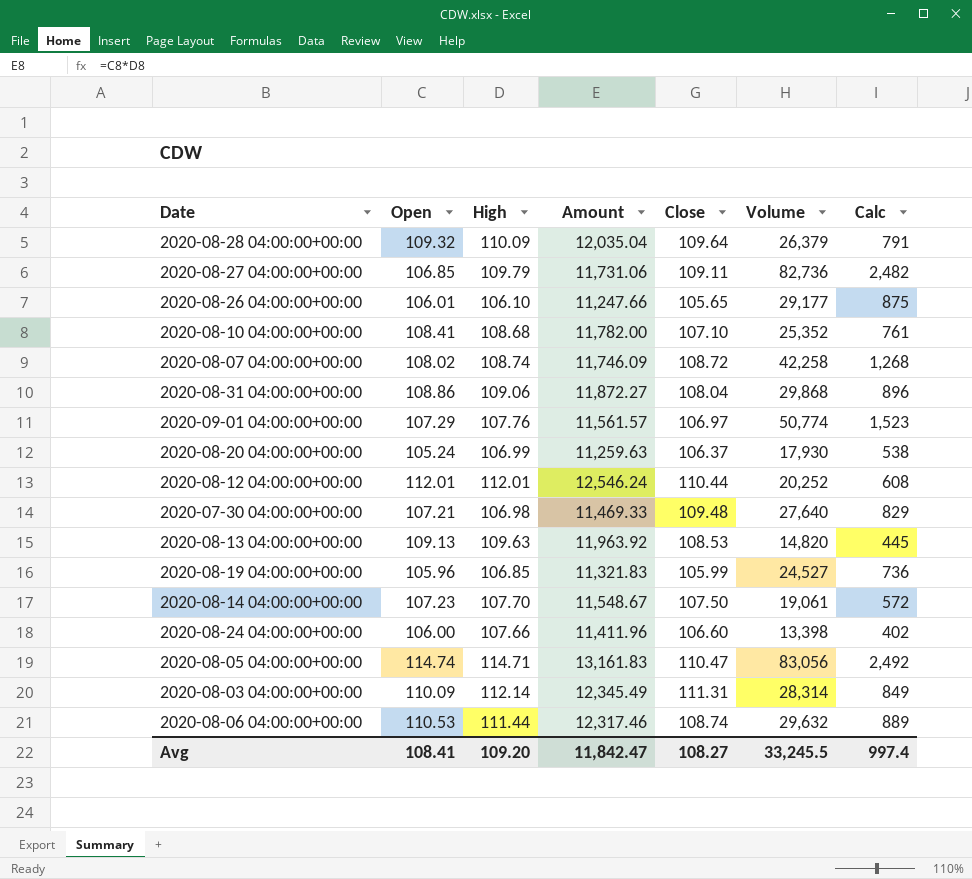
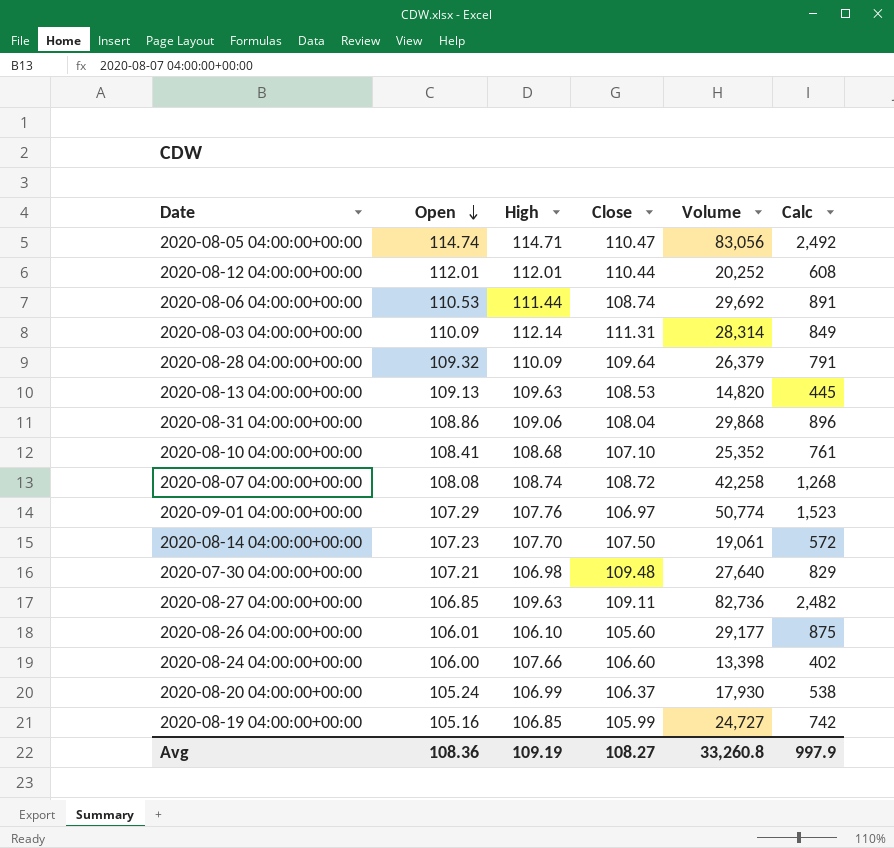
row order: none -> Open descending
column Amount | formula: [Open] * [High] -> none
2020-08-06 04:00:00+00:00 | Volume: 29,632 -> 29,692
2020-08-06 04:00:00+00:00 | Calc: 889 -> 891
2020-08-07 04:00:00+00:00 | Open: 108.02 -> 108.08
2020-08-27 04:00:00+00:00 | High: 109.79 -> 109.63
2020-08-26 04:00:00+00:00 | Close: 105.65 -> 105.60
2020-08-19 04:00:00+00:00 | Open: 105.96 -> 105.16
2020-08-19 04:00:00+00:00 | Volume: 24,527 -> 24,727
2020-08-19 04:00:00+00:00 | Calc: 736 -> 742
Avg | Open: 108.41 -> 108.36
Avg | High: 109.20 -> 109.19
Avg | Volume: 33,245.5 -> 33,260.8
Avg | Calc: 997.4 -> 997.9

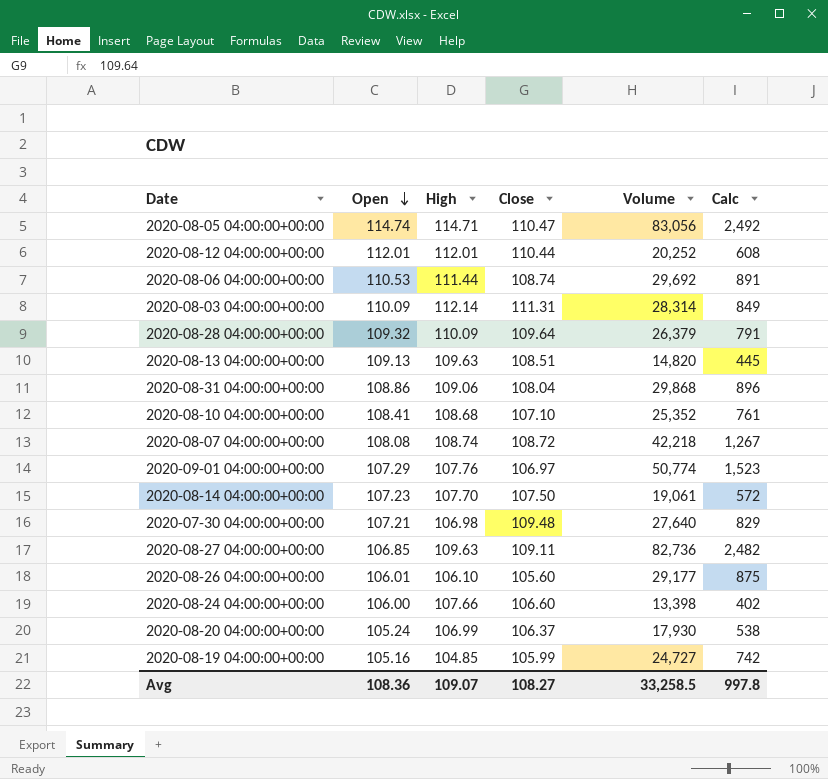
2020-08-13 04:00:00+00:00 | Close: 108.53 -> 108.51
2020-08-07 04:00:00+00:00 | Volume: 42,258 -> 42,218
2020-08-07 04:00:00+00:00 | Calc: 1,268 -> 1,267
2020-08-19 04:00:00+00:00 | High: 106.85 -> 104.85
Avg | High: 109.19 -> 109.07
Avg | Volume: 33,260.8 -> 33,258.5
Avg | Calc: 997.9 -> 997.8

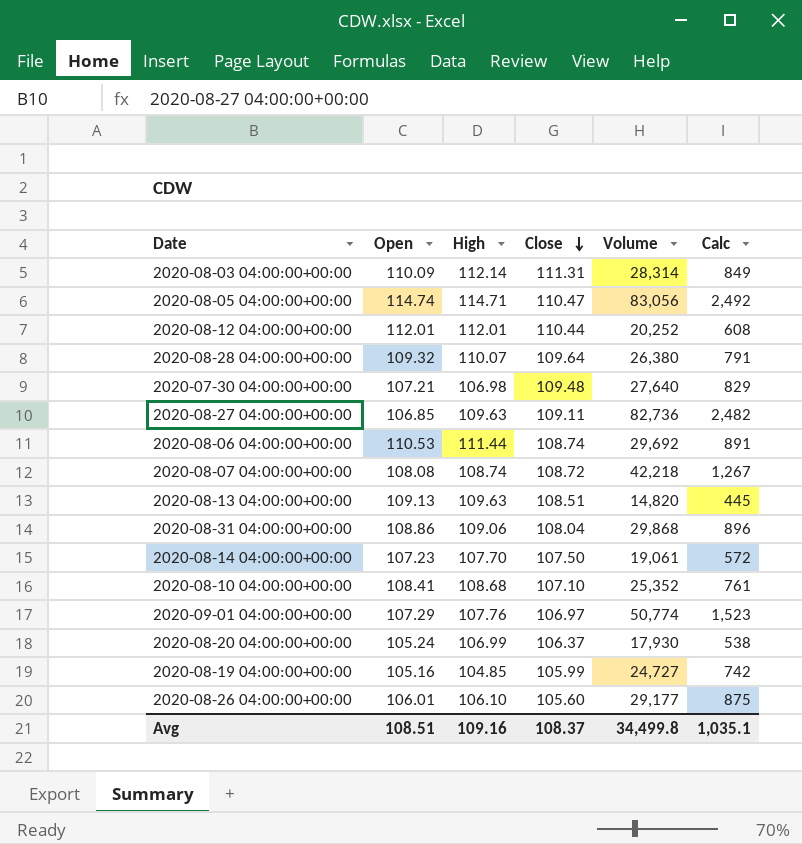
row order: Open descending -> Close descending
row 2020-08-24 04:00:00+00:00: 106.00 | 107.66 | 106.60 | 13,398 | 402 -> none
2020-08-28 04:00:00+00:00 | High: 110.09 -> 110.07
2020-08-28 04:00:00+00:00 | Volume: 26,379 -> 26,380
Avg | Open: 108.36 -> 108.51
Avg | High: 109.07 -> 109.16
Avg | Close: 108.27 -> 108.37
Avg | Volume: 33,258.5 -> 34,499.8
Avg | Calc: 997.8 -> 1,035.1

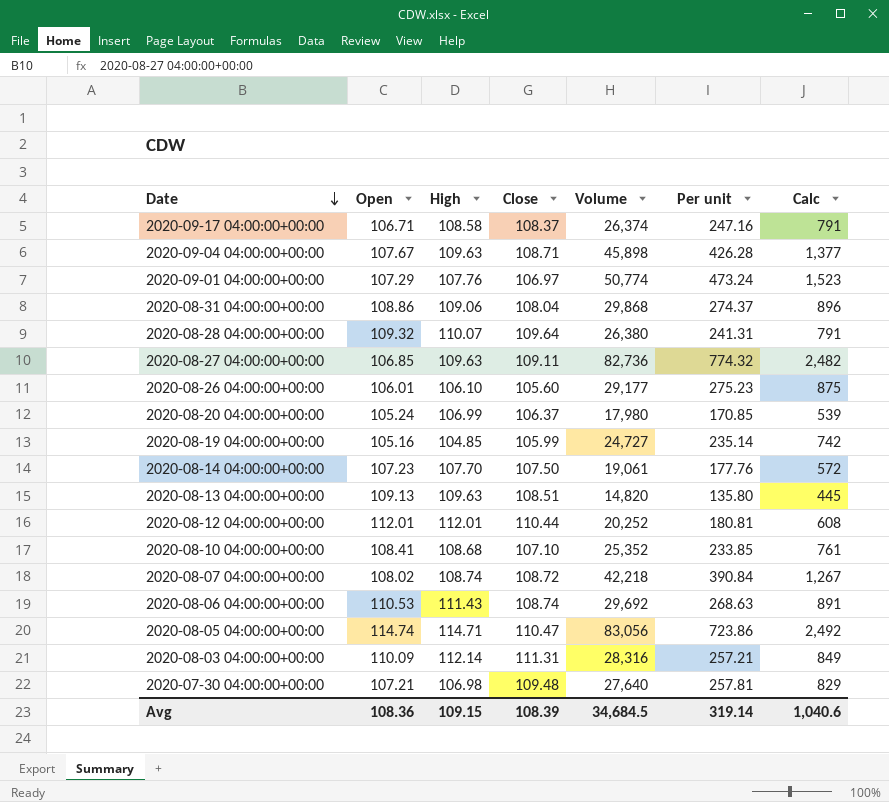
row order: Close descending -> Date descending
column Per unit | formula: none -> [Volume] / [Open]
row 2020-09-17 04:00:00+00:00: none -> 106.71 | 108.58 | 108.37 | 26,374 | 247.16 | 791
row 2020-09-04 04:00:00+00:00: none -> 107.67 | 109.63 | 108.71 | 45,898 | 426.28 | 1,377
2020-08-20 04:00:00+00:00 | Volume: 17,930 -> 17,980
2020-08-20 04:00:00+00:00 | Calc: 538 -> 539
2020-08-07 04:00:00+00:00 | Open: 108.08 -> 108.02
2020-08-06 04:00:00+00:00 | High: 111.44 -> 111.43
2020-08-03 04:00:00+00:00 | Volume: 28,314 -> 28,316
Avg | Open: 108.51 -> 108.36
Avg | High: 109.16 -> 109.15
Avg | Close: 108.37 -> 108.39
Avg | Volume: 34,499.8 -> 34,684.5
Avg | Calc: 1,035.1 -> 1,040.6

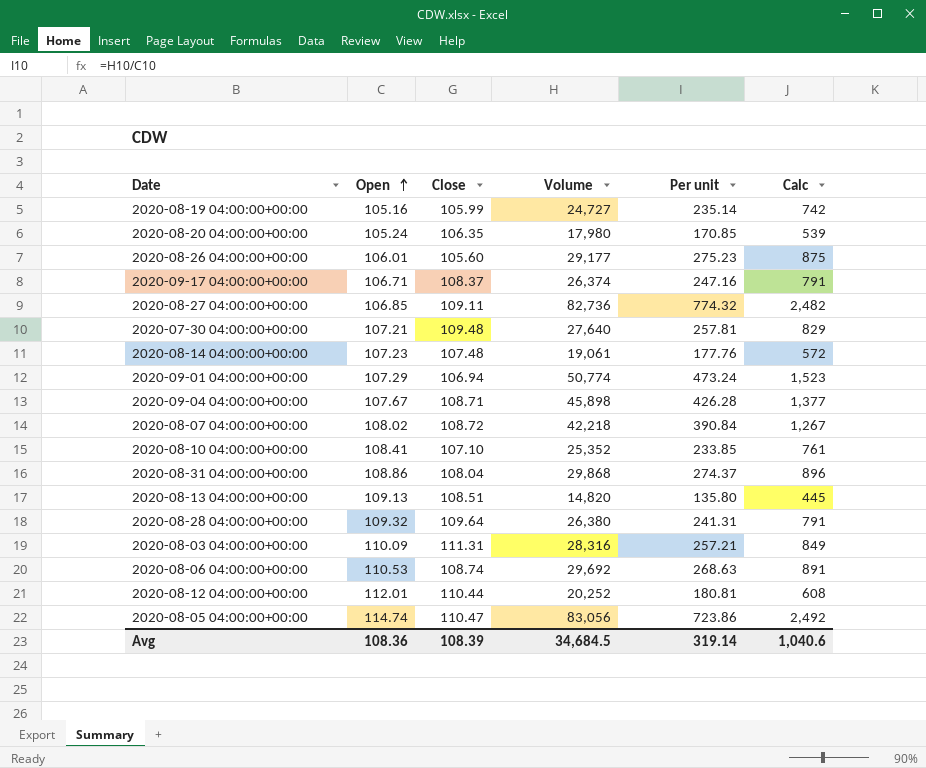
row order: Date descending -> Open ascending
column High | position: 3 -> none
2020-08-20 04:00:00+00:00 | Close: 106.37 -> 106.35
2020-08-14 04:00:00+00:00 | Close: 107.50 -> 107.48
2020-09-01 04:00:00+00:00 | Close: 106.97 -> 106.94

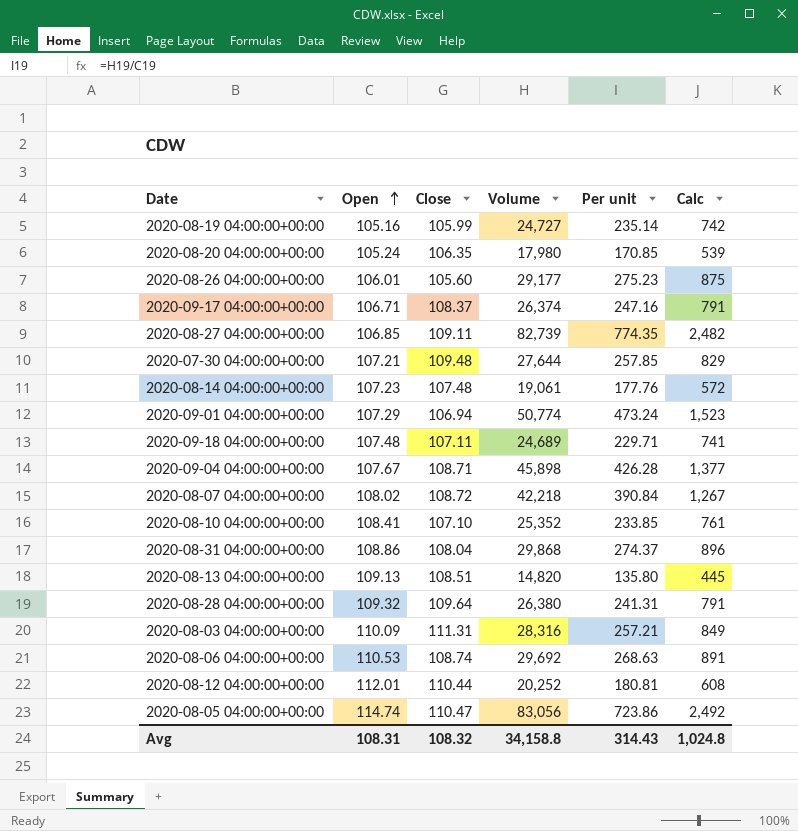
2020-08-27 04:00:00+00:00 | Volume: 82,736 -> 82,739
2020-08-27 04:00:00+00:00 | Per unit: 774.32 -> 774.35
2020-07-30 04:00:00+00:00 | Volume: 27,640 -> 27,644
2020-07-30 04:00:00+00:00 | Per unit: 257.81 -> 257.85
row 2020-09-18 04:00:00+00:00: none -> 107.48 | 107.11 | 24,689 | 229.71 | 741
Avg | Open: 108.36 -> 108.31
Avg | Close: 108.39 -> 108.32
Avg | Volume: 34,684.5 -> 34,158.8
Avg | Per unit: 319.14 -> 314.43
Avg | Calc: 1,040.6 -> 1,024.8

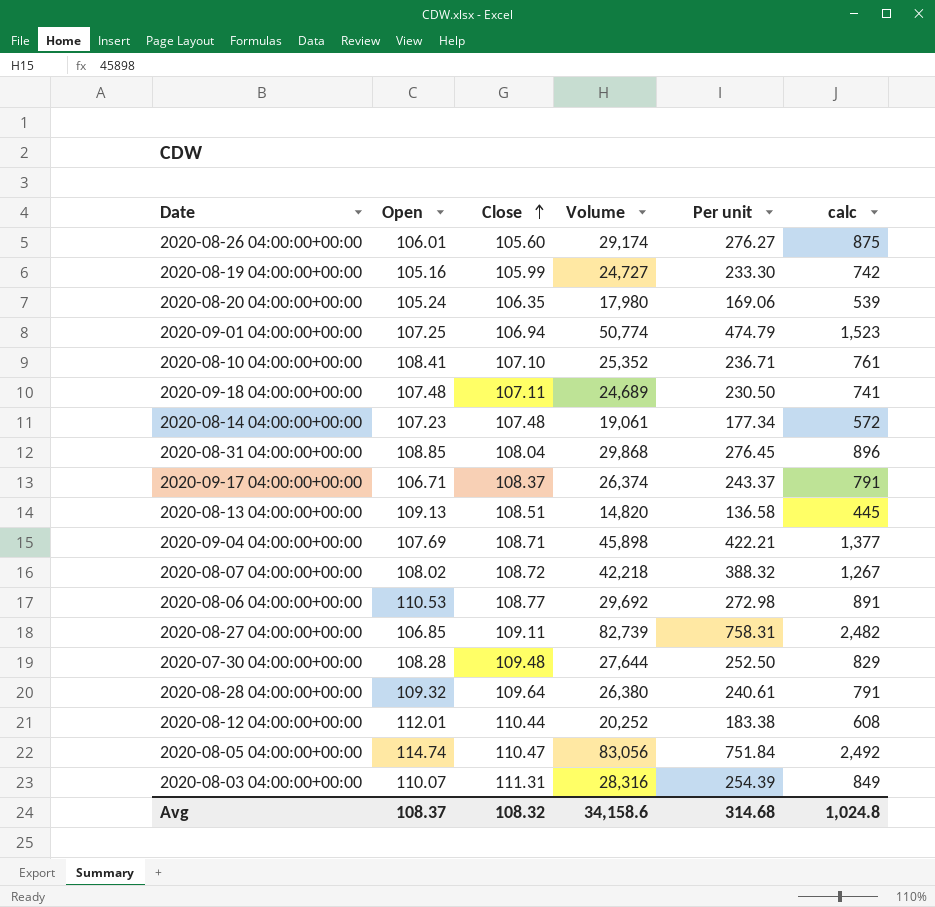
row order: Open ascending -> Close ascending
column Per unit | formula: [Volume] / [Open] -> [Volume] / [Close]
column name: Calc -> calc
2020-08-26 04:00:00+00:00 | Volume: 29,177 -> 29,174
2020-09-01 04:00:00+00:00 | Open: 107.29 -> 107.25
2020-08-31 04:00:00+00:00 | Open: 108.86 -> 108.85
2020-09-04 04:00:00+00:00 | Open: 107.67 -> 107.69
2020-08-06 04:00:00+00:00 | Close: 108.74 -> 108.77
2020-07-30 04:00:00+00:00 | Open: 107.21 -> 108.28
2020-08-03 04:00:00+00:00 | Open: 110.09 -> 110.07
Avg | Open: 108.31 -> 108.37
Avg | Volume: 34,158.8 -> 34,158.6
Avg | Per unit: 314.43 -> 314.68

